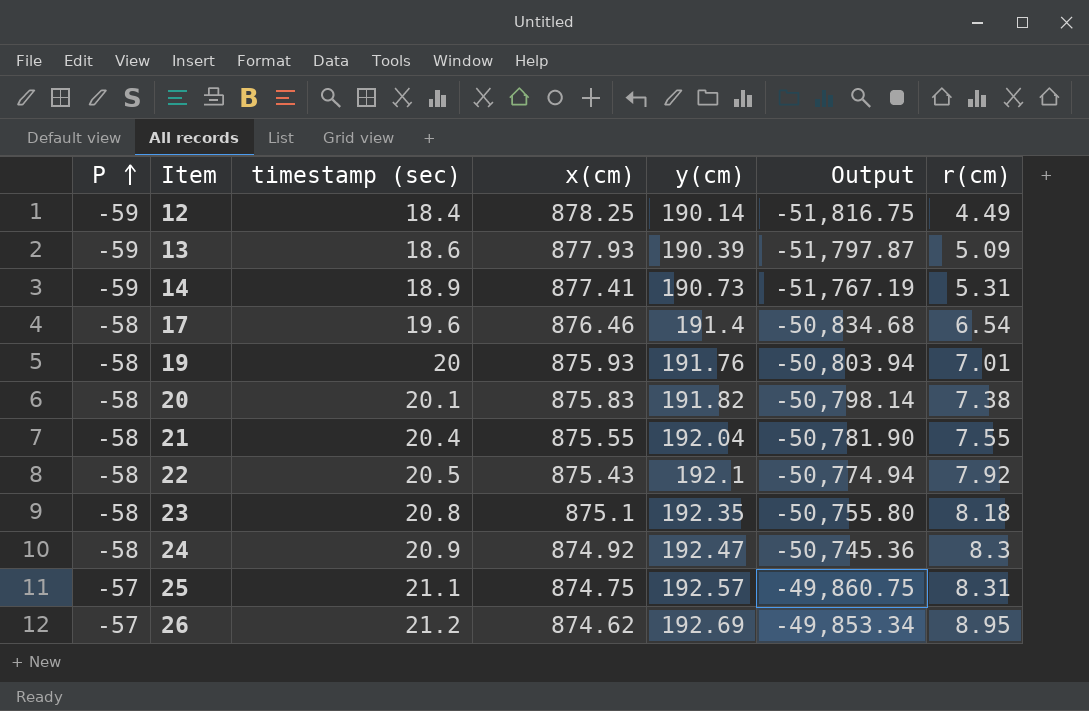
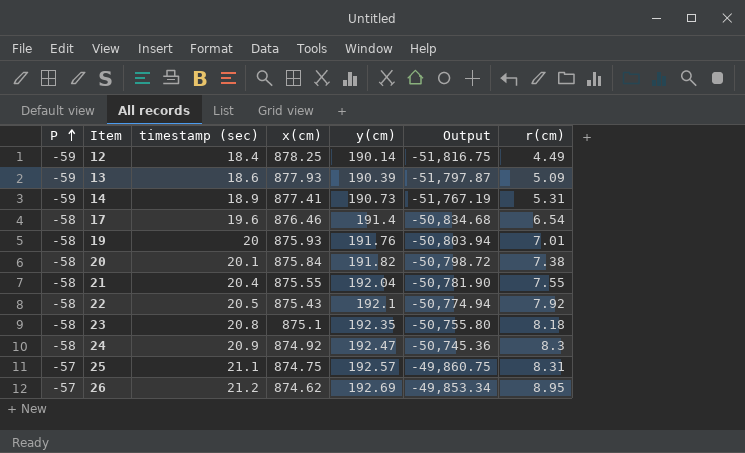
20 | x(cm): 875.83 -> 875.84
20 | Output: -50,798.14 -> -50,798.72

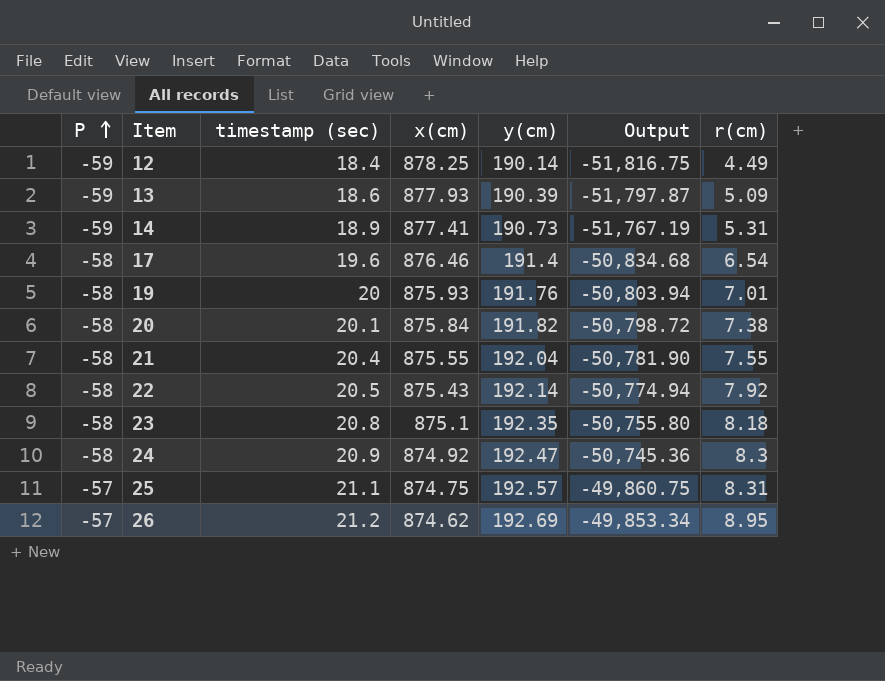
22 | y(cm): 192.1 -> 192.14

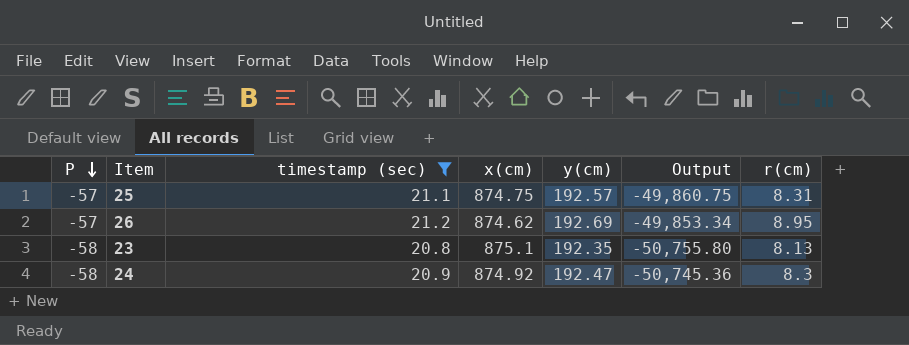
filter: none -> timestamp (sec) >= 20.8
row order: P ascending -> P descending
23 | r(cm): 8.18 -> 8.13

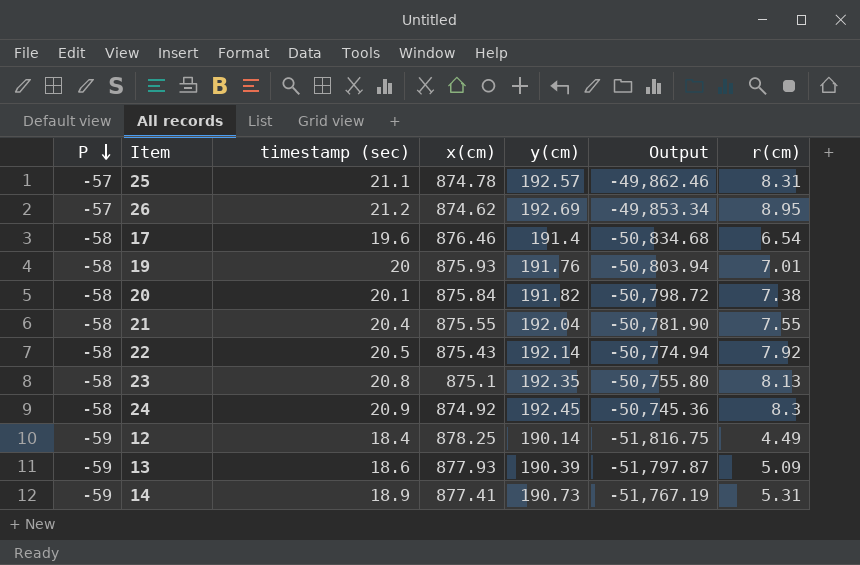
filter: timestamp (sec) >= 20.8 -> none
25 | x(cm): 874.75 -> 874.78
25 | Output: -49,860.75 -> -49,862.46
24 | y(cm): 192.47 -> 192.45

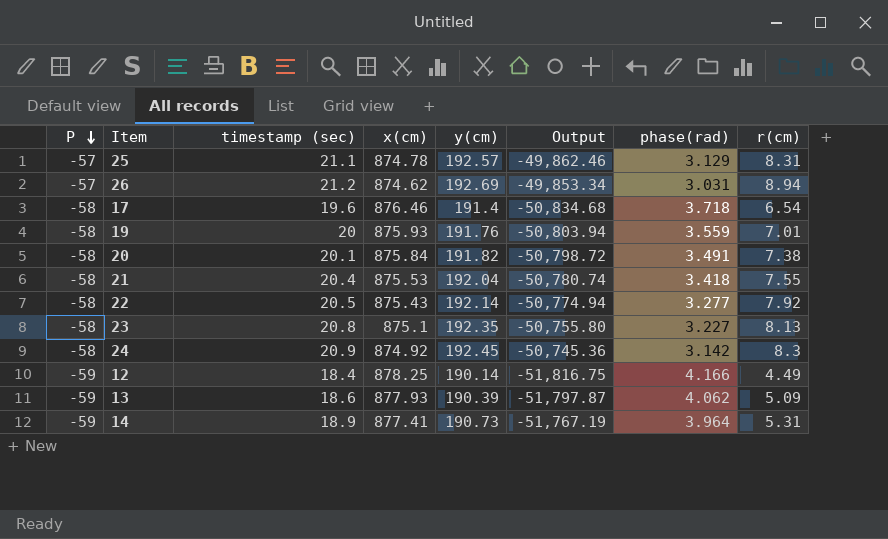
column phase(rad) | position: none -> 7
26 | r(cm): 8.95 -> 8.94
21 | x(cm): 875.55 -> 875.53
21 | Output: -50,781.90 -> -50,780.74

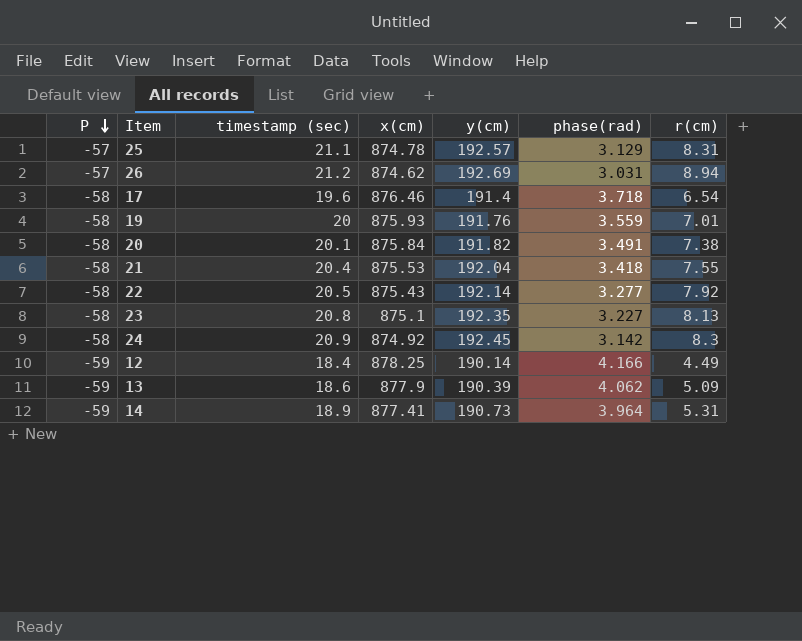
column Output | formula: [P] * [x(cm)] -> none
13 | x(cm): 877.93 -> 877.9

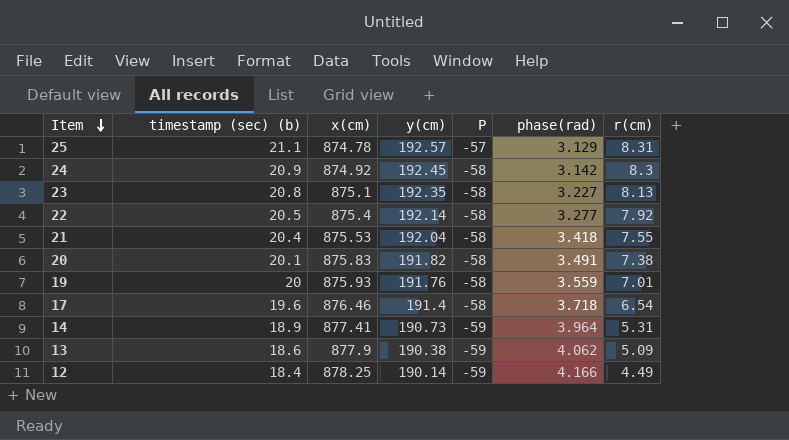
row order: P descending -> Item descending
column name: timestamp (sec) -> timestamp (sec) (b)
column P | position: 1 -> 5
row 26: -57 | 21.2 | 874.62 | 192.69 | 3.031 | 8.94 -> none
22 | x(cm): 875.43 -> 875.4
20 | x(cm): 875.84 -> 875.83
13 | y(cm): 190.39 -> 190.38

